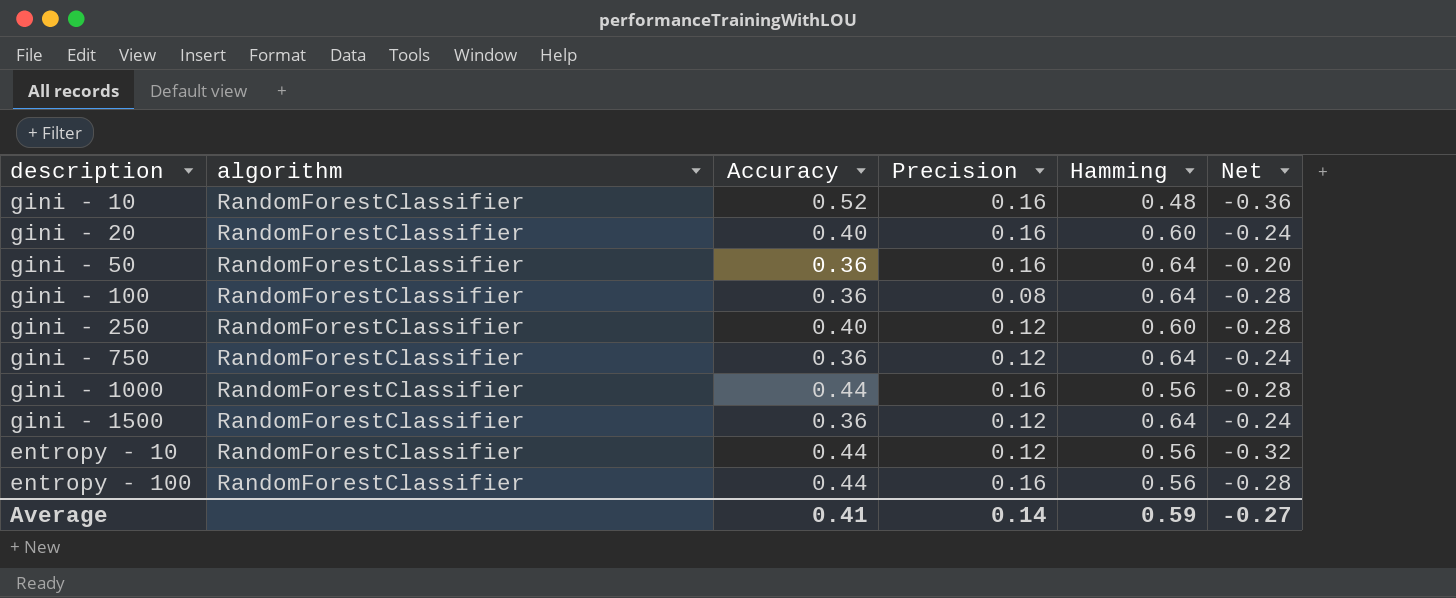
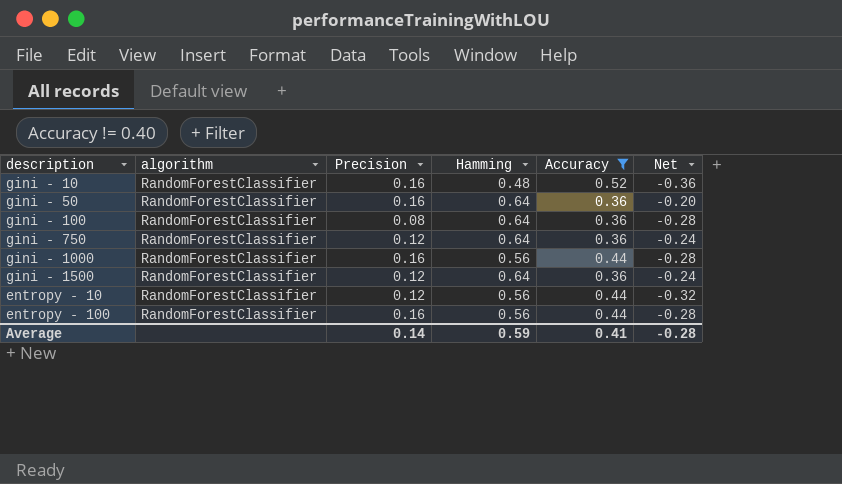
filter: none -> Accuracy != 0.40
column Accuracy | position: 3 -> 5
Average | Net: -0.27 -> -0.28

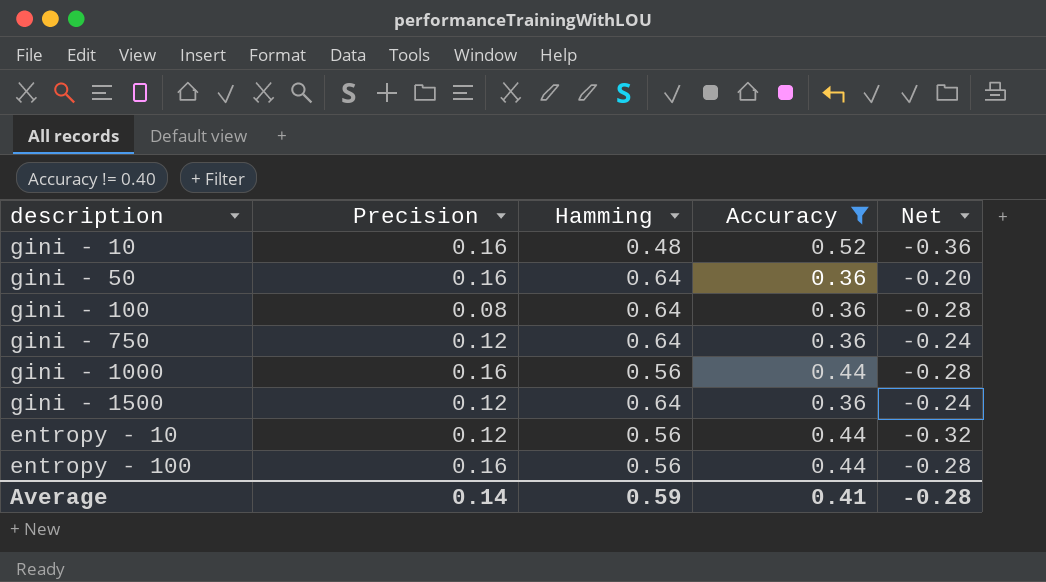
column algorithm | position: 2 -> none

